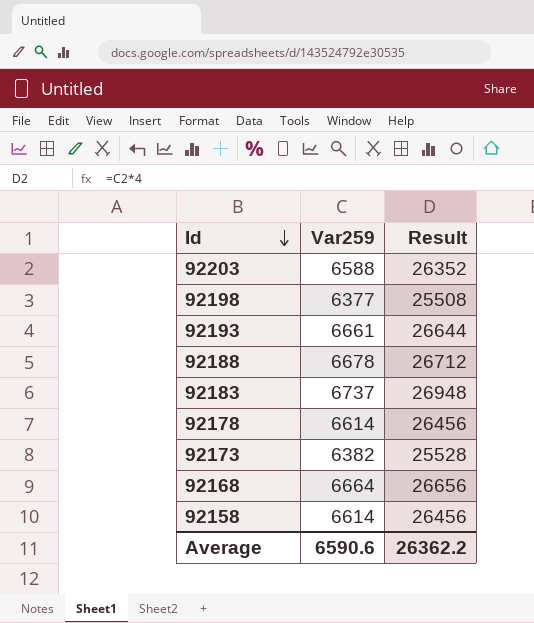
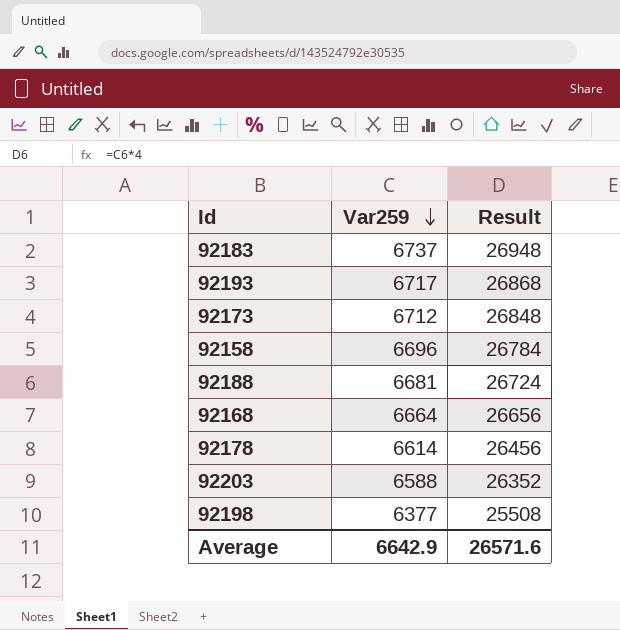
row order: Id descending -> Var259 descending
92193 | Var259: 6661 -> 6717
92193 | Result: 26644 -> 26868
92173 | Var259: 6382 -> 6712
92173 | Result: 25528 -> 26848
92158 | Var259: 6614 -> 6696
92158 | Result: 26456 -> 26784
92188 | Var259: 6678 -> 6681
92188 | Result: 26712 -> 26724
Average | Var259: 6590.6 -> 6642.9
Average | Result: 26362.2 -> 26571.6

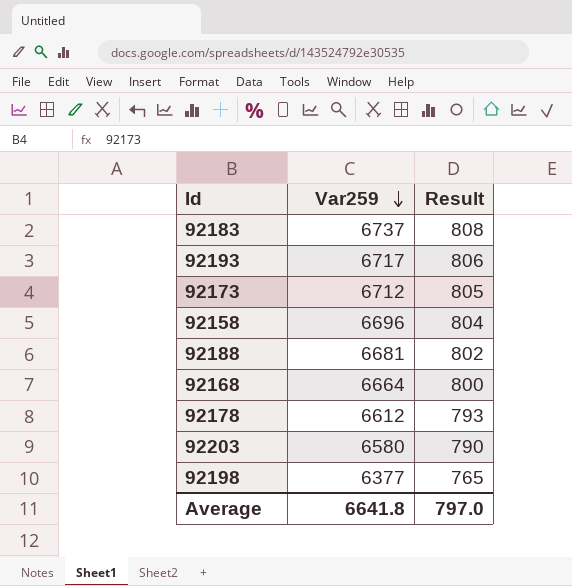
column Result | formula: [Var259] * 4 -> [Var259] * 0.12
92178 | Var259: 6614 -> 6612
92203 | Var259: 6588 -> 6580
Average | Var259: 6642.9 -> 6641.8
Average | Result: 26571.6 -> 797.0

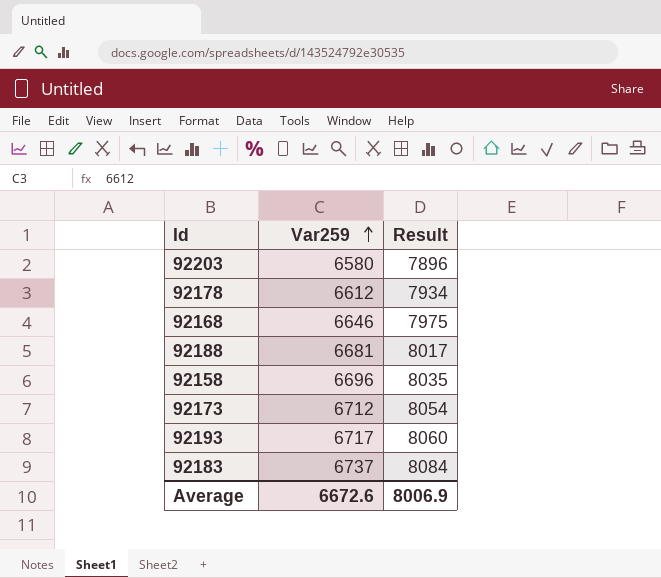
row order: Var259 descending -> Var259 ascending
column Result | formula: [Var259] * 0.12 -> [Var259] * 1.2
row 92198: 6377 | 765 -> none
92168 | Var259: 6664 -> 6646
Average | Var259: 6641.8 -> 6672.6
Average | Result: 797.0 -> 8006.9

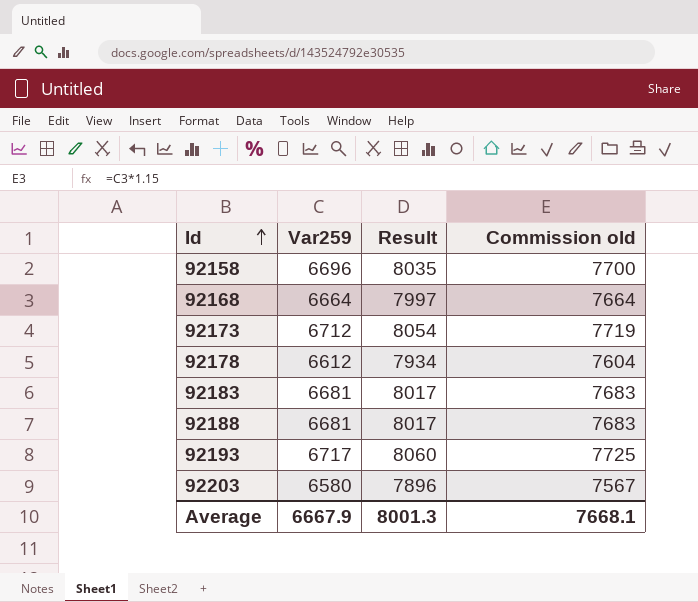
row order: Var259 ascending -> Id ascending
column Commission old | formula: none -> [Var259] * 1.15
92168 | Var259: 6646 -> 6664
92168 | Result: 7975 -> 7997
92183 | Var259: 6737 -> 6681
92183 | Result: 8084 -> 8017
Average | Var259: 6672.6 -> 6667.9
Average | Result: 8006.9 -> 8001.3

